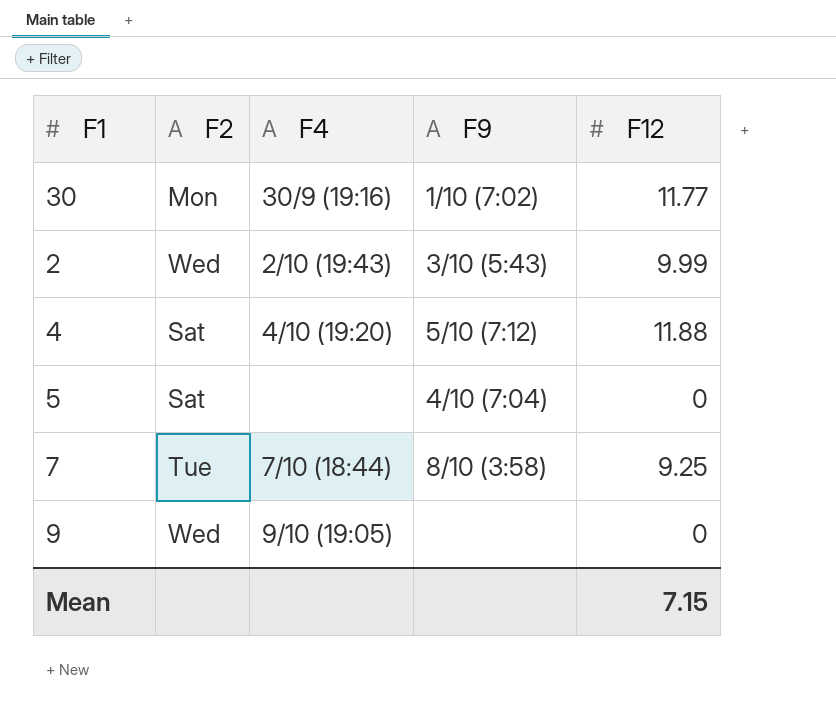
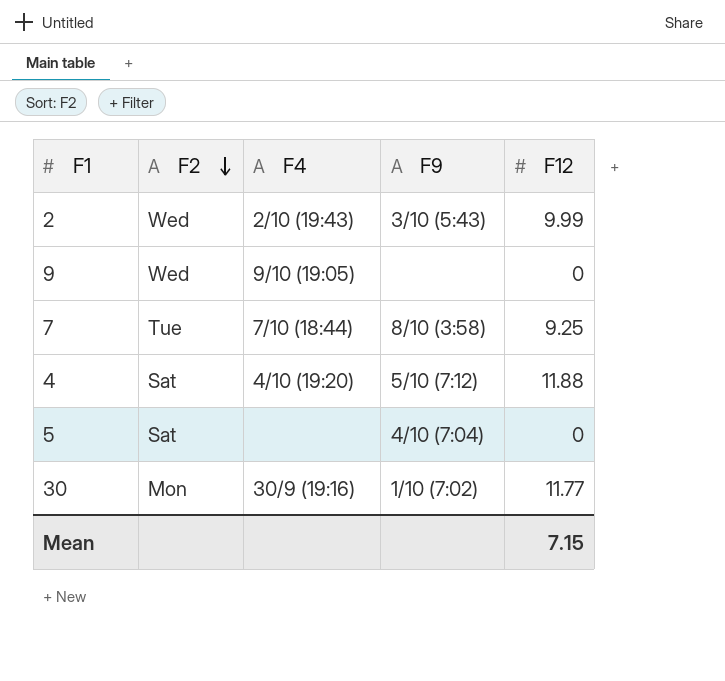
row order: none -> F2 descending

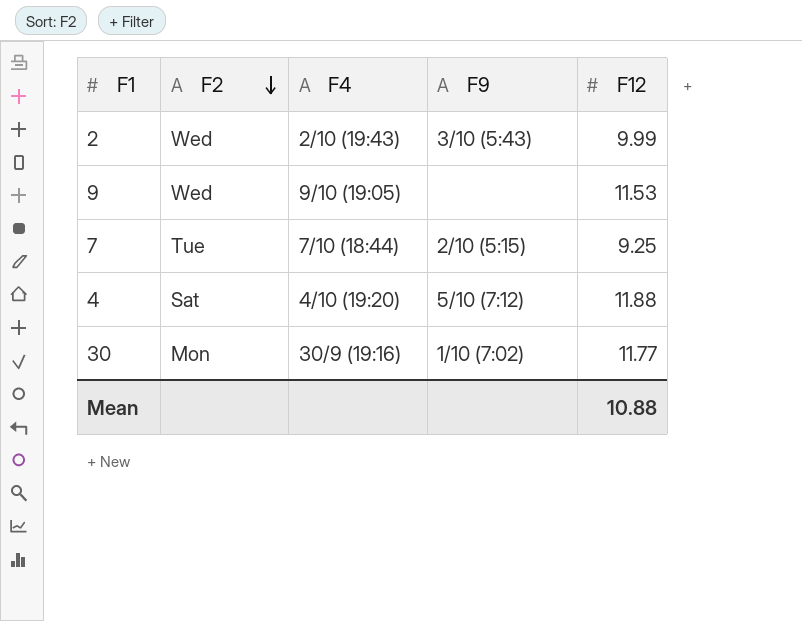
row 5: Sat | none | 4/10 (7:04) | 0 -> none
9 | F12: 0 -> 11.53
7 | F9: 8/10 (3:58) -> 2/10 (5:15)
Mean | F12: 7.15 -> 10.88

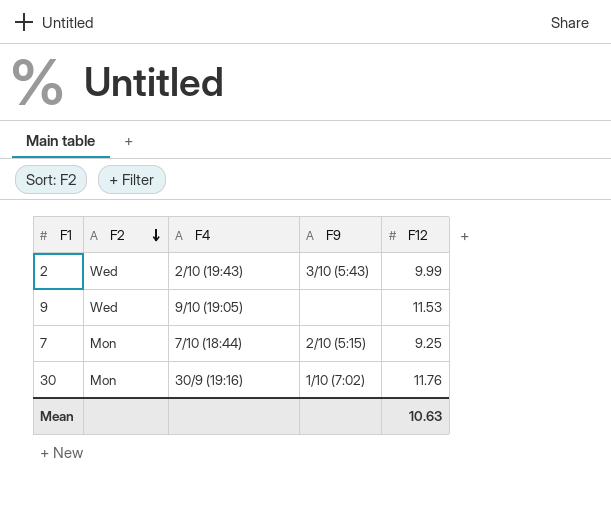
row 4: Sat | 4/10 (19:20) | 5/10 (7:12) | 11.88 -> none
7 | F2: Tue -> Mon
30 | F12: 11.77 -> 11.76
Mean | F12: 10.88 -> 10.63

